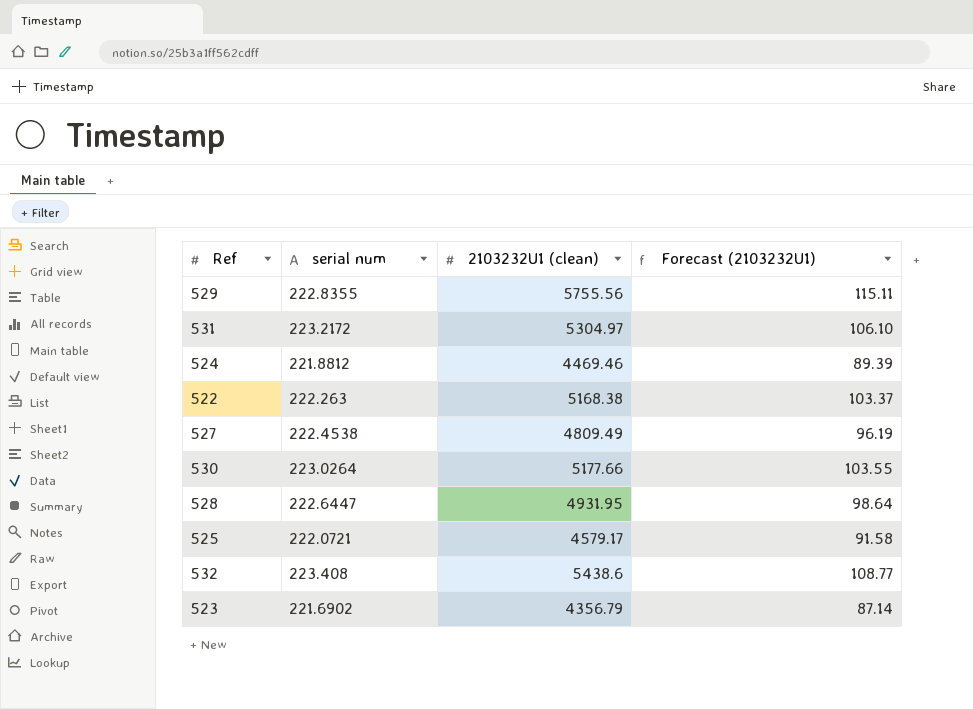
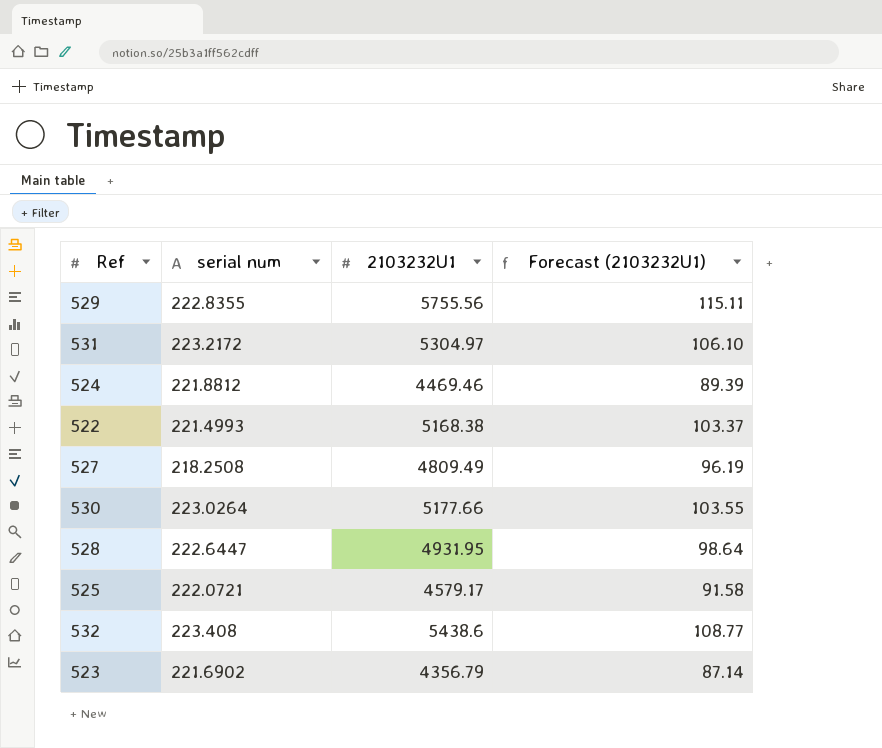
column name: 2103232U1 (clean) -> 2103232U1
522 | serial num: 222.263 -> 221.4993
527 | serial num: 222.4538 -> 218.2508

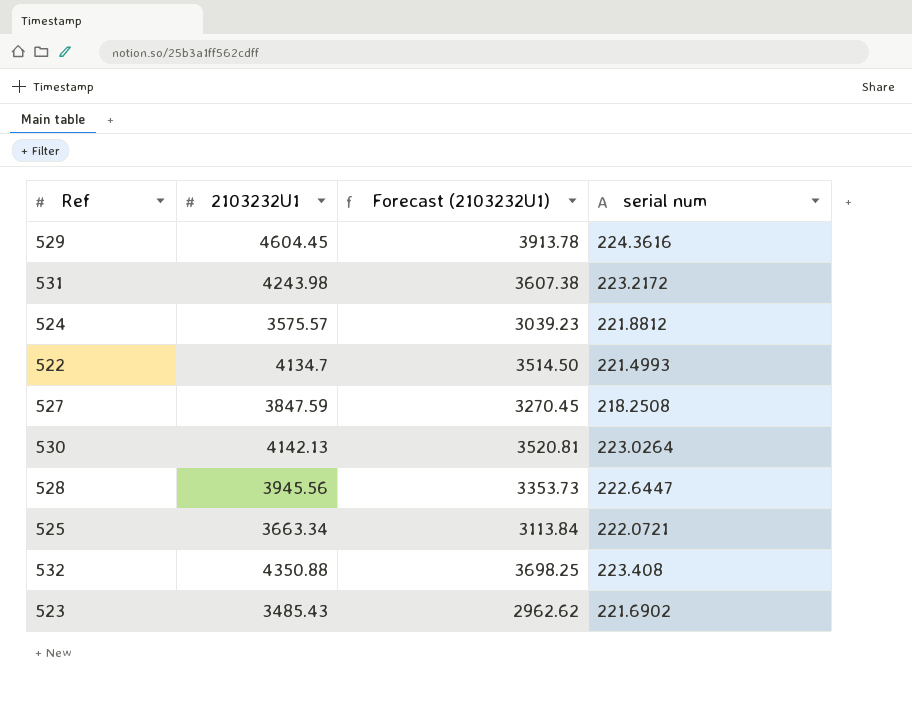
column Forecast (2103232U1) | formula: [2103232U1] * 0.02 -> [2103232U1] * 0.85
column serial num | position: 2 -> 4
529 | 2103232U1: 5755.56 -> 4604.45
529 | serial num: 222.8355 -> 224.3616
531 | 2103232U1: 5304.97 -> 4243.98
524 | 2103232U1: 4469.46 -> 3575.57
522 | 2103232U1: 5168.38 -> 4134.7
527 | 2103232U1: 4809.49 -> 3847.59
530 | 2103232U1: 5177.66 -> 4142.13
528 | 2103232U1: 4931.95 -> 3945.56
525 | 2103232U1: 4579.17 -> 3663.34
532 | 2103232U1: 5438.6 -> 4350.88
523 | 2103232U1: 4356.79 -> 3485.43

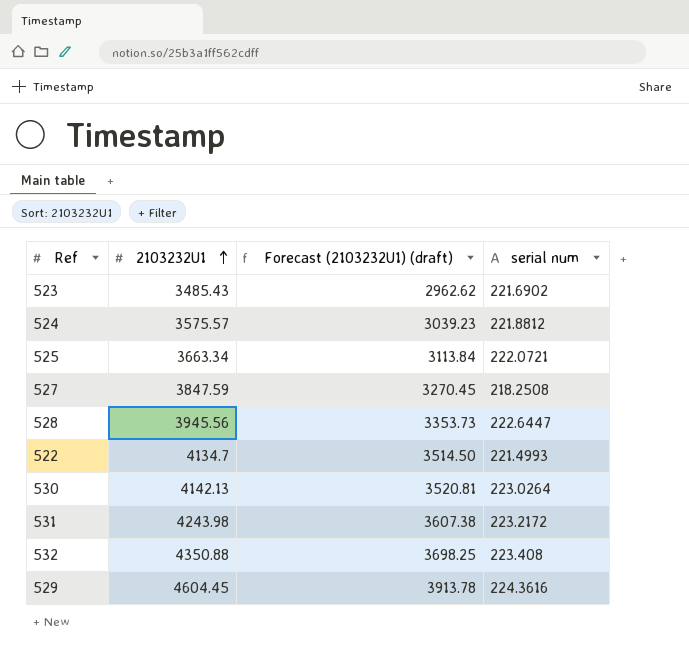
row order: none -> 2103232U1 ascending
column name: Forecast (2103232U1) -> Forecast (2103232U1) (draft)

